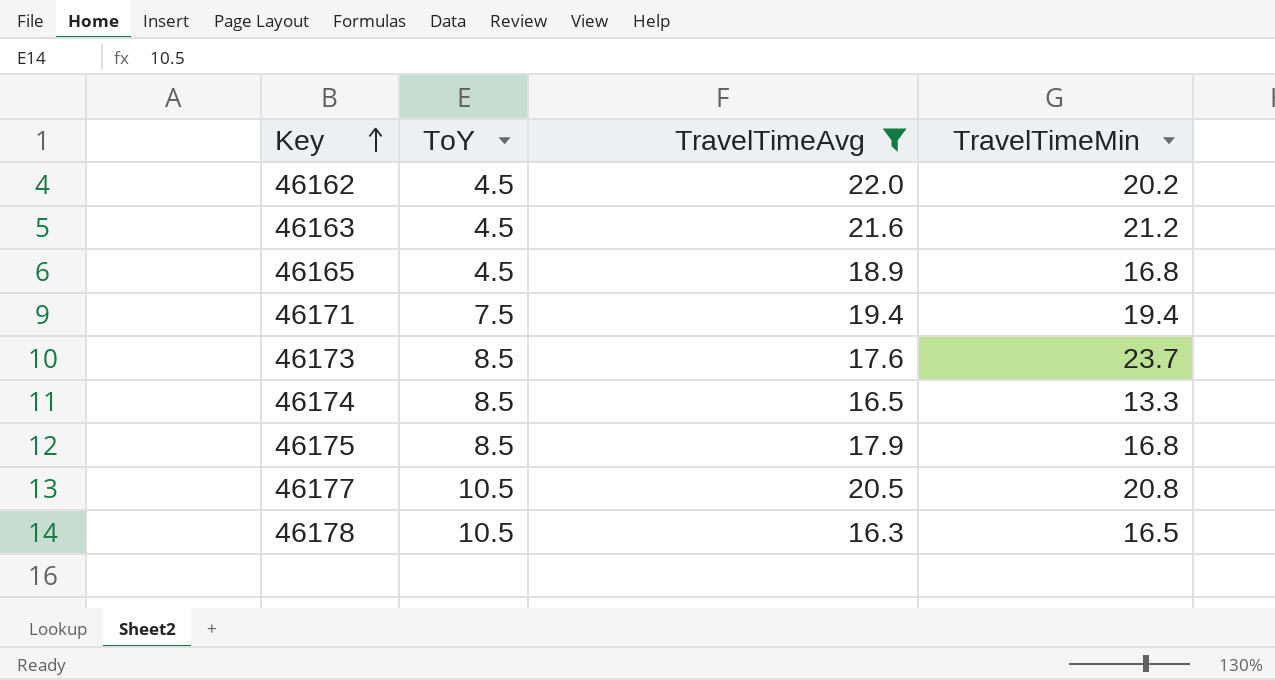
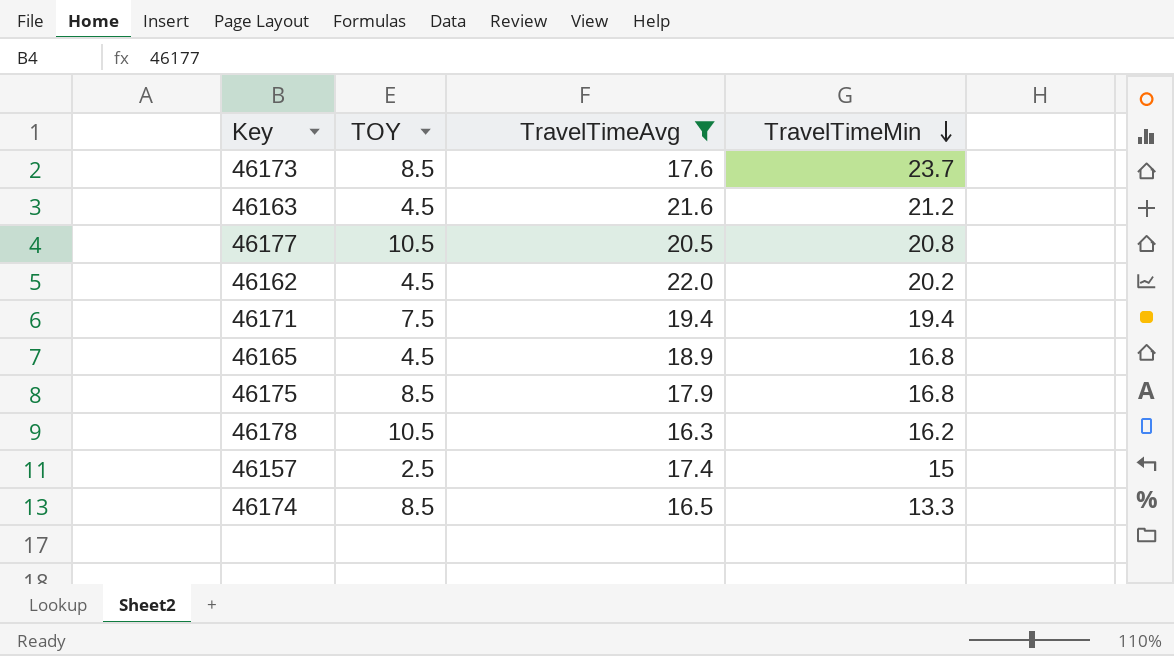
row order: Key ascending -> TravelTimeMin descending
column name: ToY -> TOY
46178 | TravelTimeMin: 16.5 -> 16.2
row 46157: none -> 2.5 | 17.4 | 15

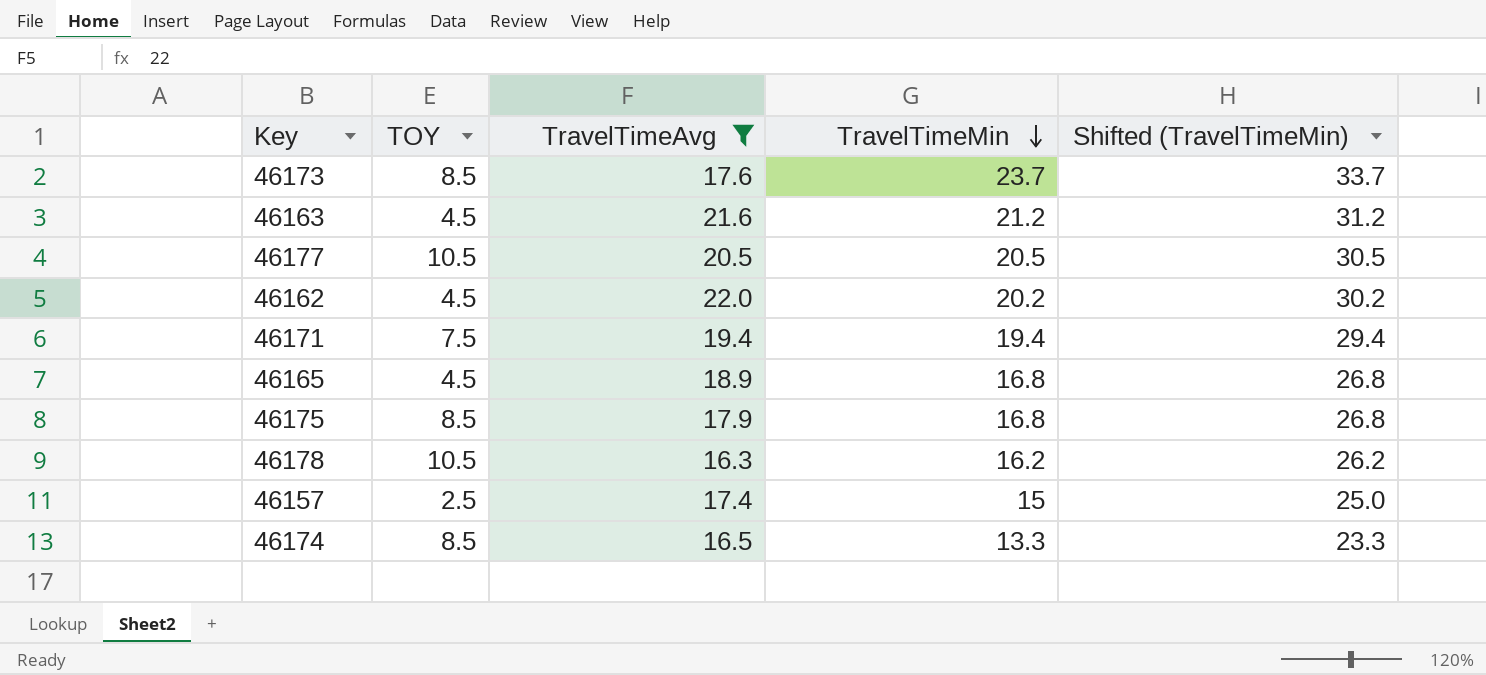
column Shifted (TravelTimeMin) | formula: none -> [TravelTimeMin] + 10
46177 | TravelTimeMin: 20.8 -> 20.5

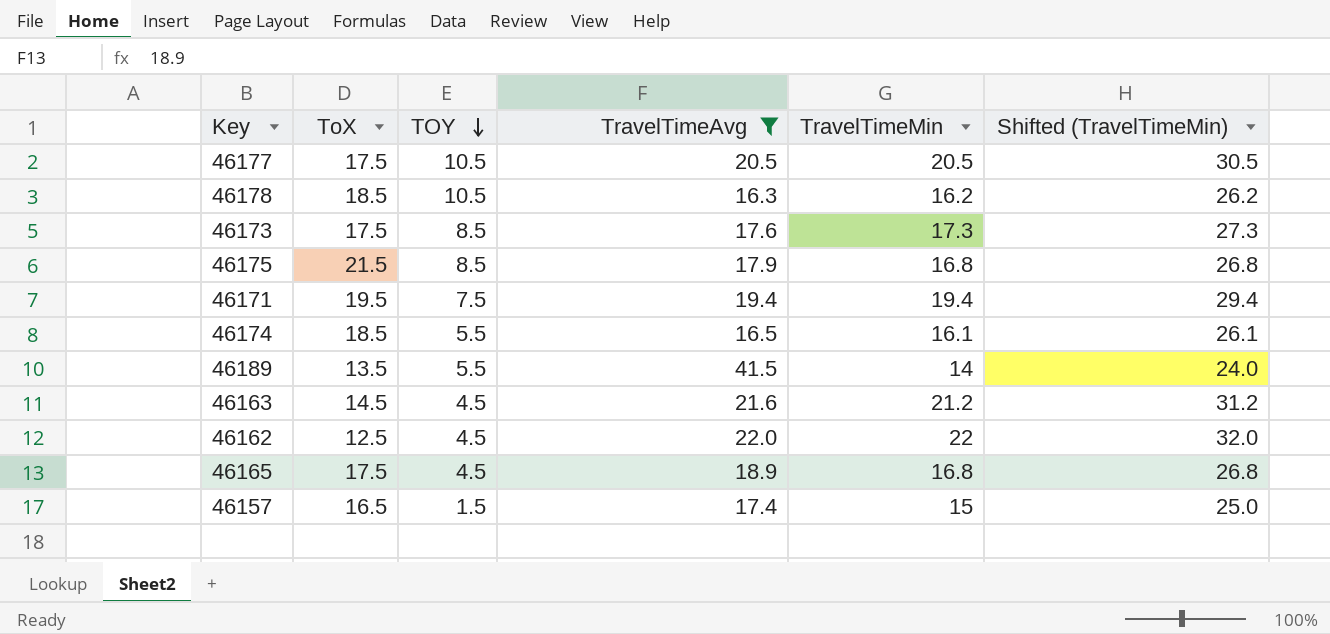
row order: TravelTimeMin descending -> TOY descending
column ToX | position: none -> 2
46173 | TravelTimeMin: 23.7 -> 17.3
46173 | Shifted (TravelTimeMin): 33.7 -> 27.3
46174 | TOY: 8.5 -> 5.5
46174 | TravelTimeMin: 13.3 -> 16.1
46174 | Shifted (TravelTimeMin): 23.3 -> 26.1
row 46189: none -> 13.5 | 5.5 | 41.5 | 14 | 24.0
46162 | TravelTimeMin: 20.2 -> 22
46162 | Shifted (TravelTimeMin): 30.2 -> 32.0
46157 | TOY: 2.5 -> 1.5

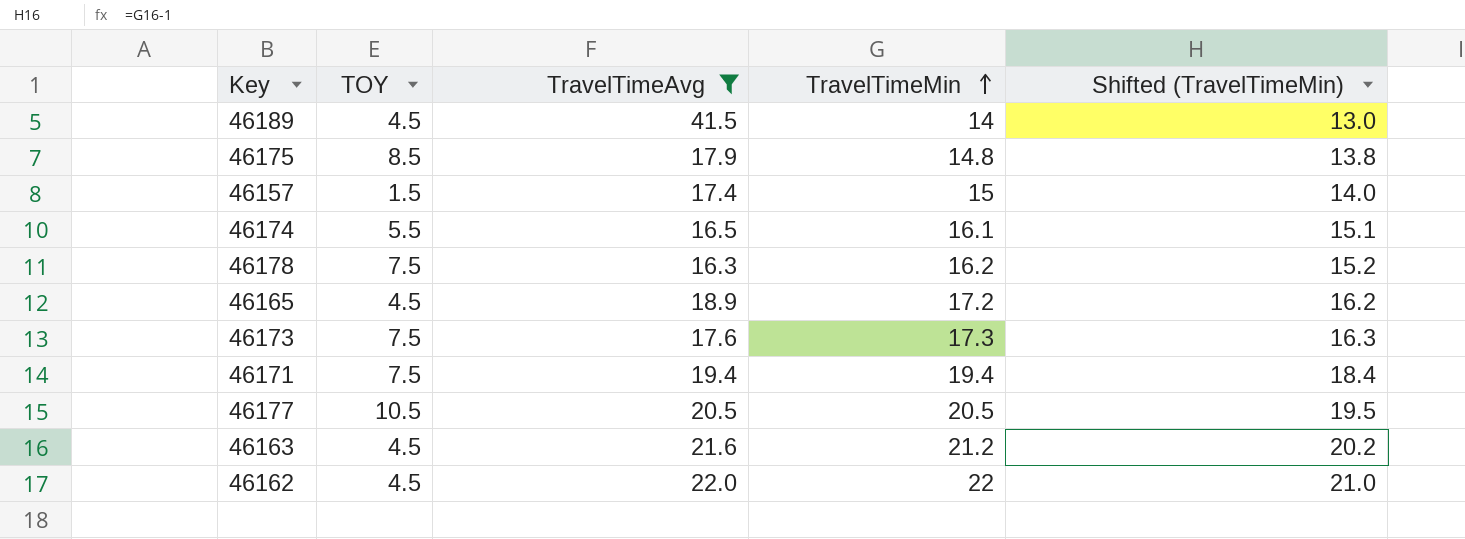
row order: TOY descending -> TravelTimeMin ascending
column ToX | position: 2 -> none
column Shifted (TravelTimeMin) | formula: [TravelTimeMin] + 10 -> [TravelTimeMin] - 1
46189 | TOY: 5.5 -> 4.5
46175 | TravelTimeMin: 16.8 -> 14.8
46178 | TOY: 10.5 -> 7.5
46165 | TravelTimeMin: 16.8 -> 17.2
46173 | TOY: 8.5 -> 7.5

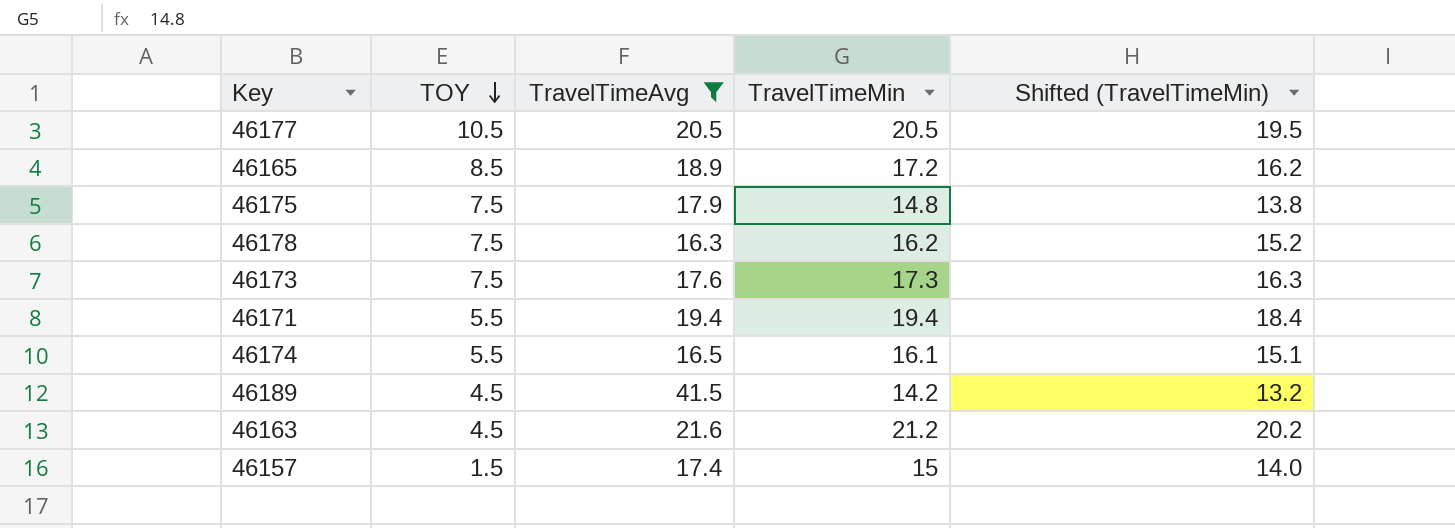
row order: TravelTimeMin ascending -> TOY descending
row 46162: 4.5 | 22.0 | 22 | 21.0 -> none
46165 | TOY: 4.5 -> 8.5
46175 | TOY: 8.5 -> 7.5
46171 | TOY: 7.5 -> 5.5
46189 | TravelTimeMin: 14 -> 14.2
46189 | Shifted (TravelTimeMin): 13.0 -> 13.2

